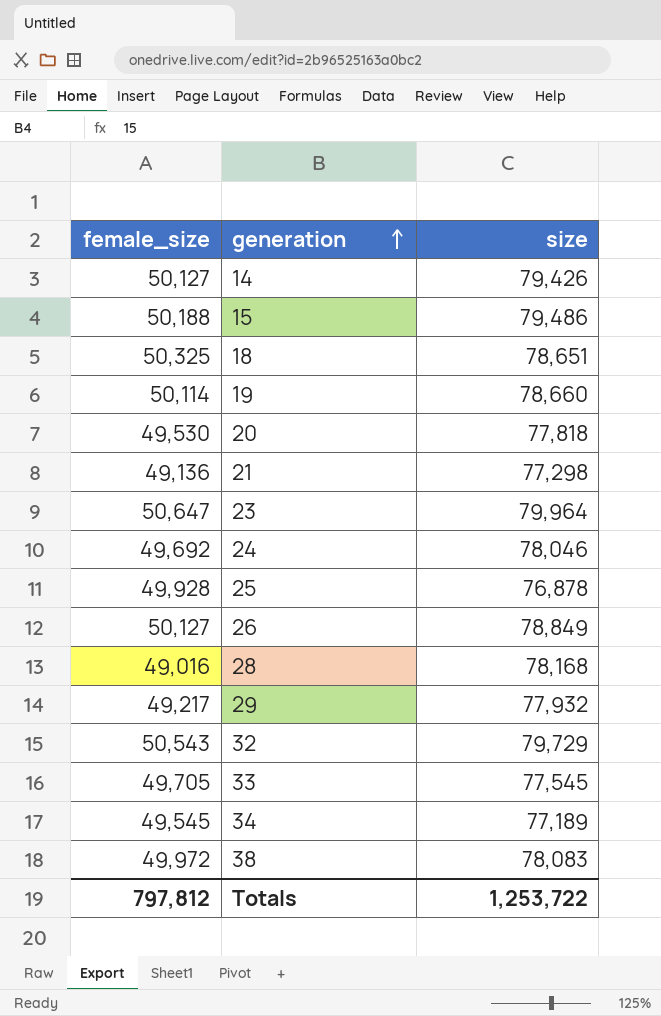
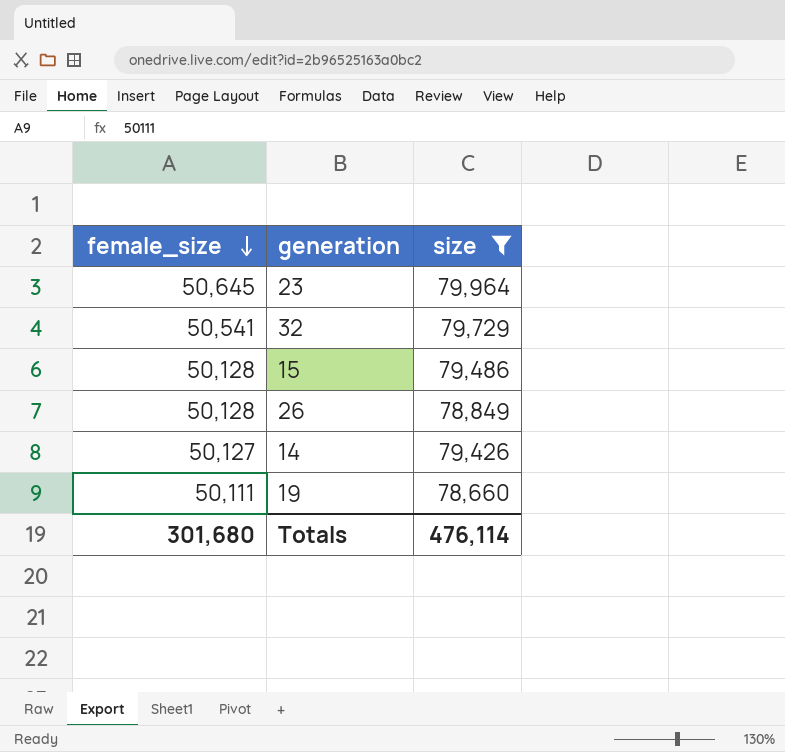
filter: none -> size >= 78,660
row order: generation ascending -> female_size descending
23 | female_size: 50,647 -> 50,645
32 | female_size: 50,543 -> 50,541
15 | female_size: 50,188 -> 50,128
26 | female_size: 50,127 -> 50,128
19 | female_size: 50,114 -> 50,111
Totals | female_size: 797,812 -> 301,680
Totals | size: 1,253,722 -> 476,114

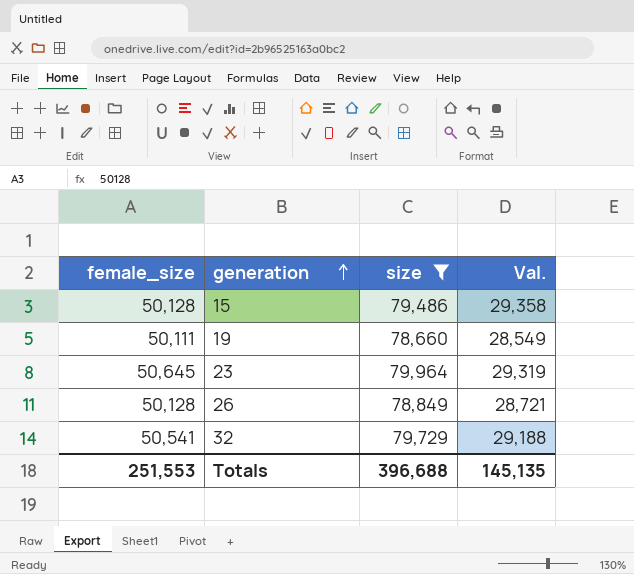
row order: female_size descending -> generation ascending
column Val. | formula: none -> [size] - [female_size]
row 14: 50,127 | 79,426 -> none
Totals | female_size: 301,680 -> 251,553
Totals | size: 476,114 -> 396,688

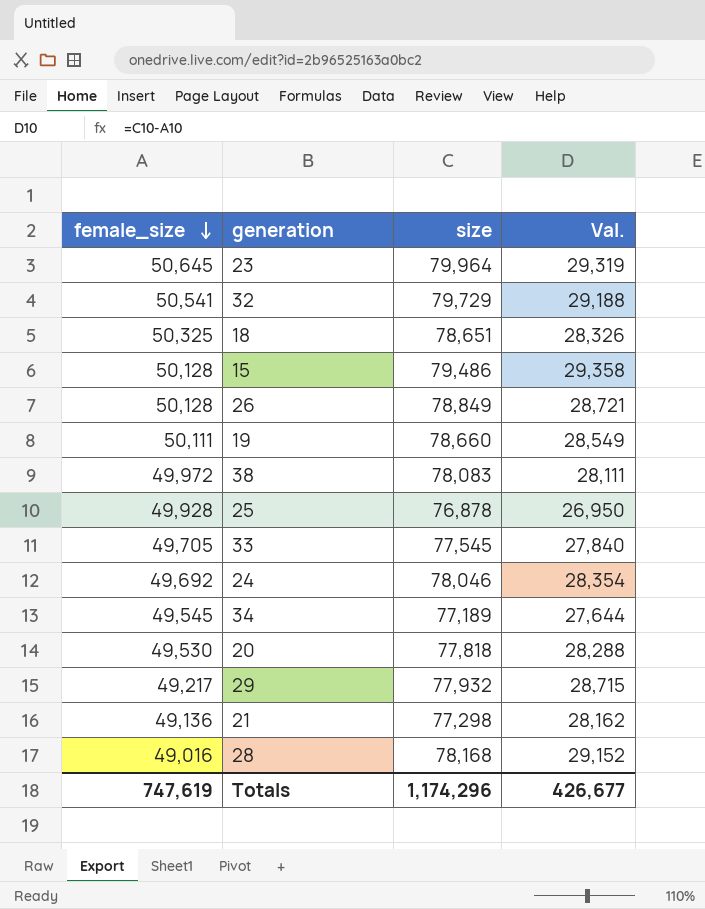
filter: size >= 78,660 -> none
row order: generation ascending -> female_size descending
Totals | female_size: 251,553 -> 747,619
Totals | size: 396,688 -> 1,174,296
Totals | Val.: 145,135 -> 426,677

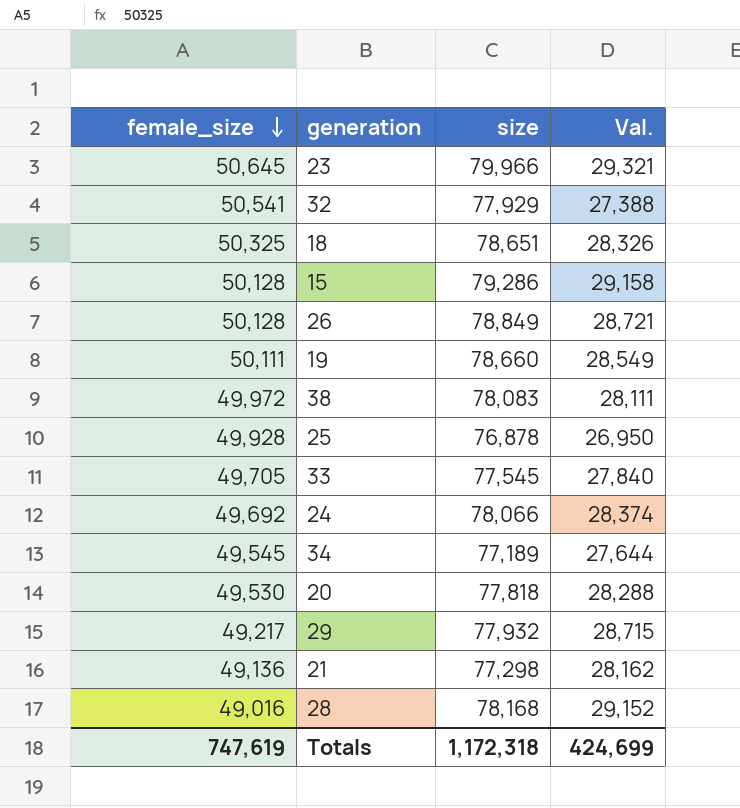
23 | size: 79,964 -> 79,966
23 | Val.: 29,319 -> 29,321
32 | size: 79,729 -> 77,929
32 | Val.: 29,188 -> 27,388
15 | size: 79,486 -> 79,286
15 | Val.: 29,358 -> 29,158
24 | size: 78,046 -> 78,066
24 | Val.: 28,354 -> 28,374
Totals | size: 1,174,296 -> 1,172,318
Totals | Val.: 426,677 -> 424,699

